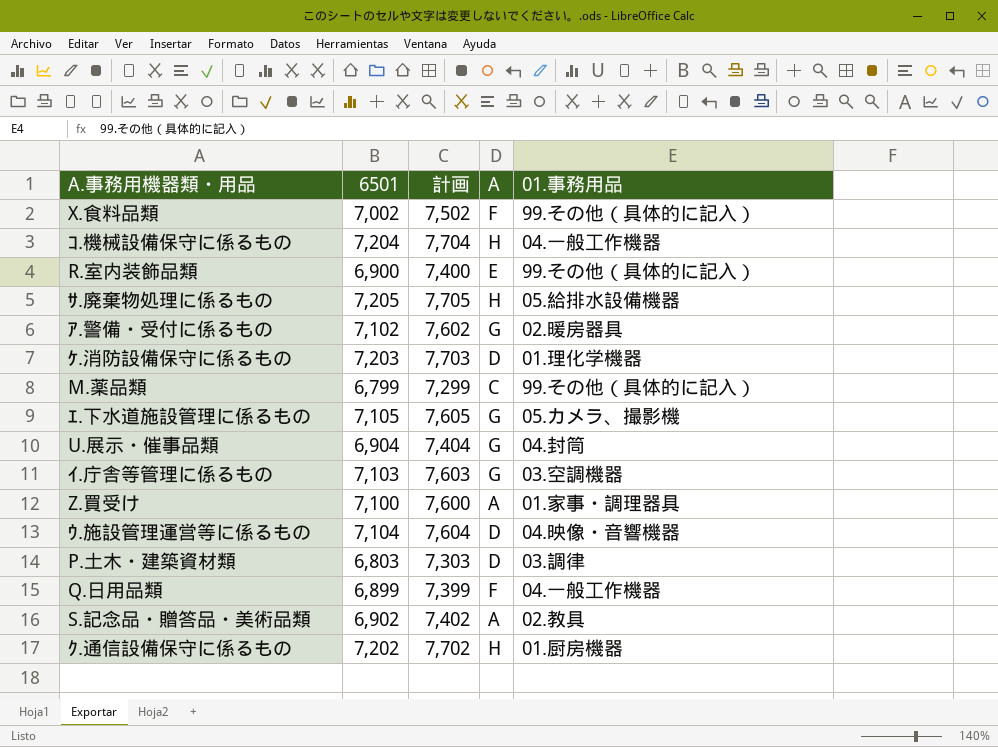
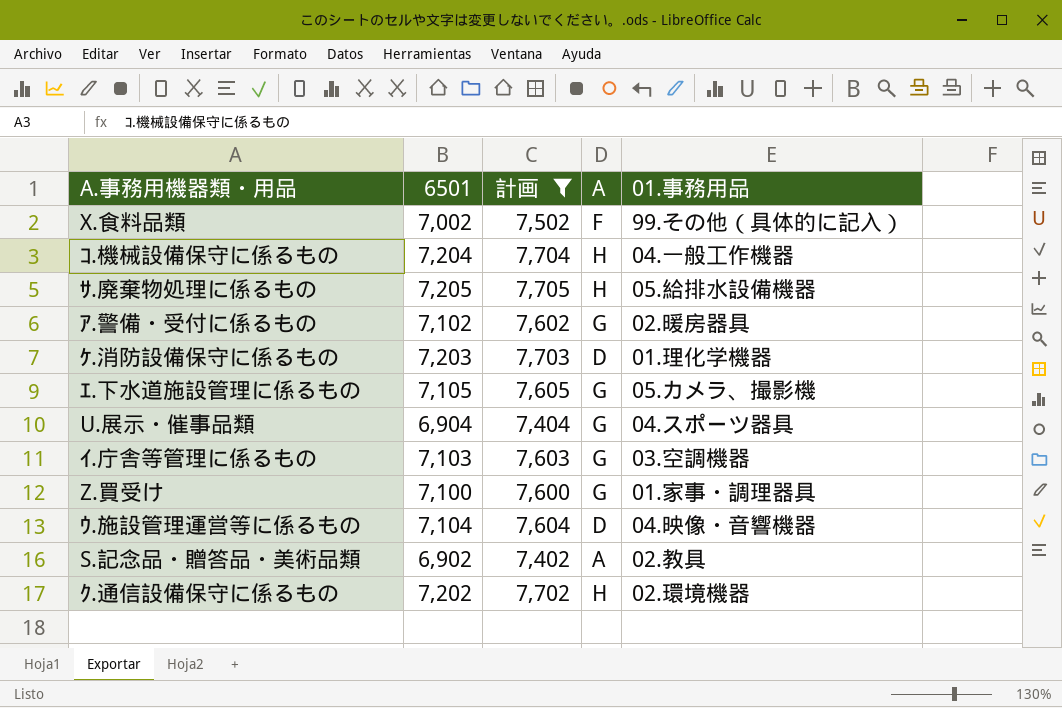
filter: none -> 計画 >= 7,402
U.展示・催事品類 | 01.事務用品: 04.封筒 -> 04.スポーツ器具
Z.買受け | A: A -> G
ｸ.通信設備保守に係るもの | 01.事務用品: 01.厨房機器 -> 02.環境機器

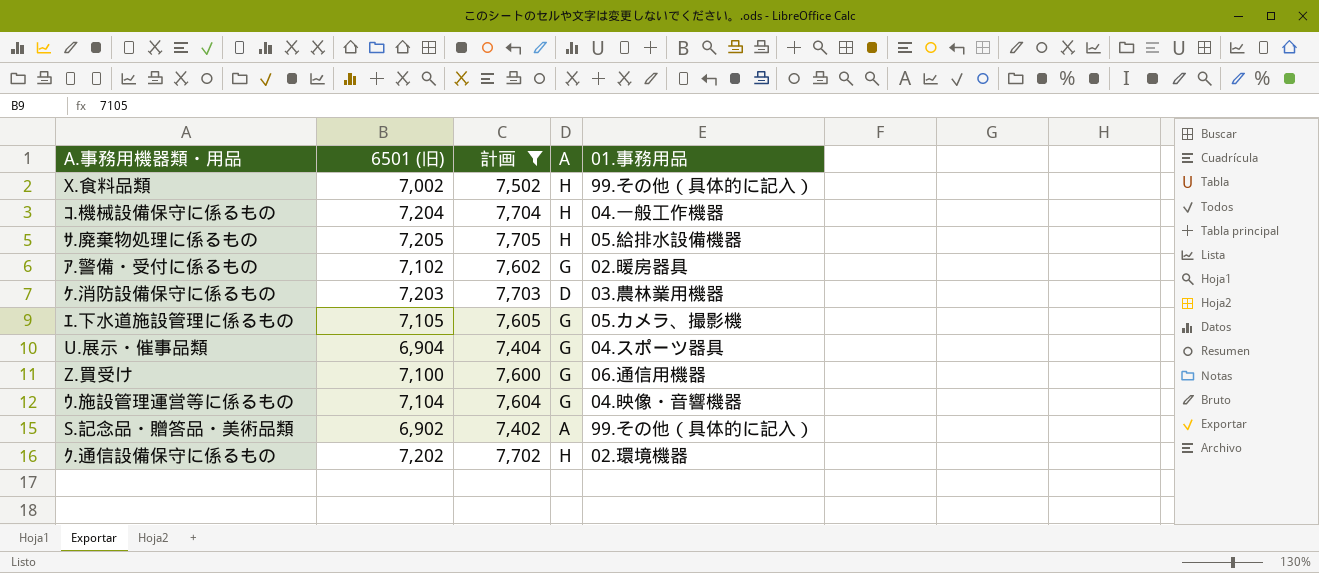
column name: 6501 -> 6501 (旧)
row ｲ.庁舎等管理に係るもの: 7,103 | 7,603 | G | 03.空調機器 -> none
X.食料品類 | A: F -> H
ｹ.消防設備保守に係るもの | 01.事務用品: 01.理化学機器 -> 03.農林業用機器
Z.買受け | 01.事務用品: 01.家事・調理器具 -> 06.通信用機器
ｳ.施設管理運営等に係るもの | A: D -> G
S.記念品・贈答品・美術品類 | 01.事務用品: 02.教具 -> 99.その他（具体的に記入）

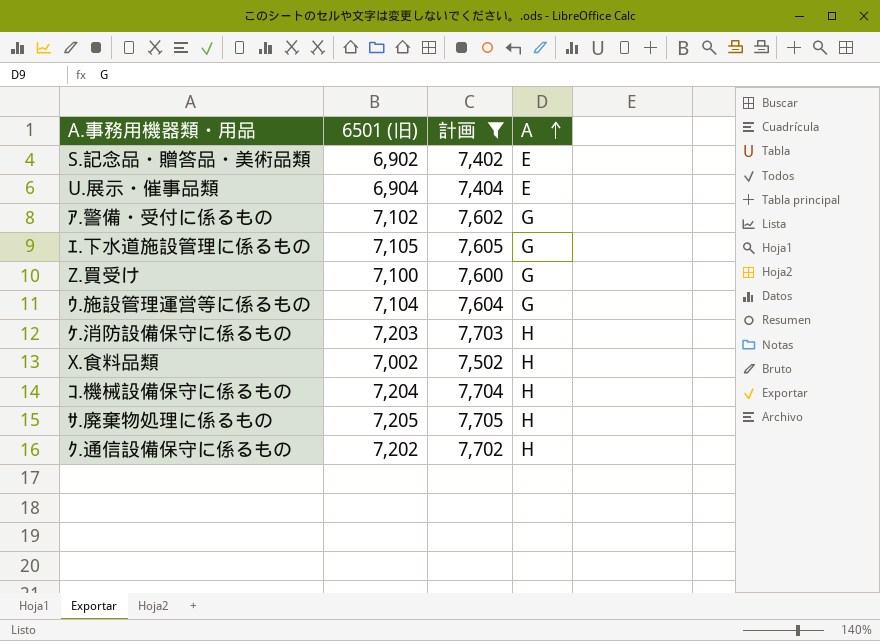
row order: none -> A ascending
column 01.事務用品 | position: 5 -> none
S.記念品・贈答品・美術品類 | A: A -> E
U.展示・催事品類 | A: G -> E
ｹ.消防設備保守に係るもの | A: D -> H

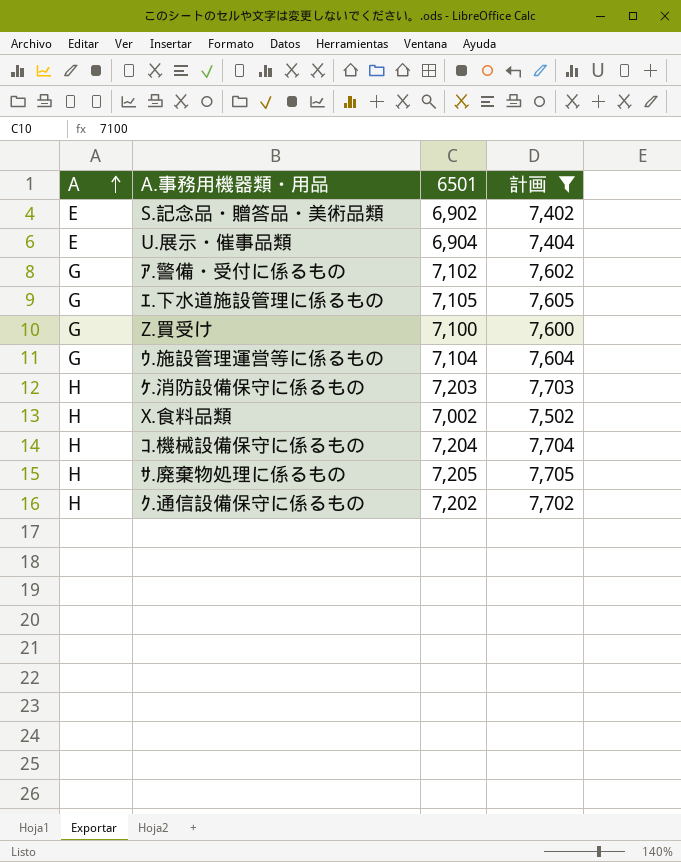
column A | position: 4 -> 1
column name: 6501 (旧) -> 6501

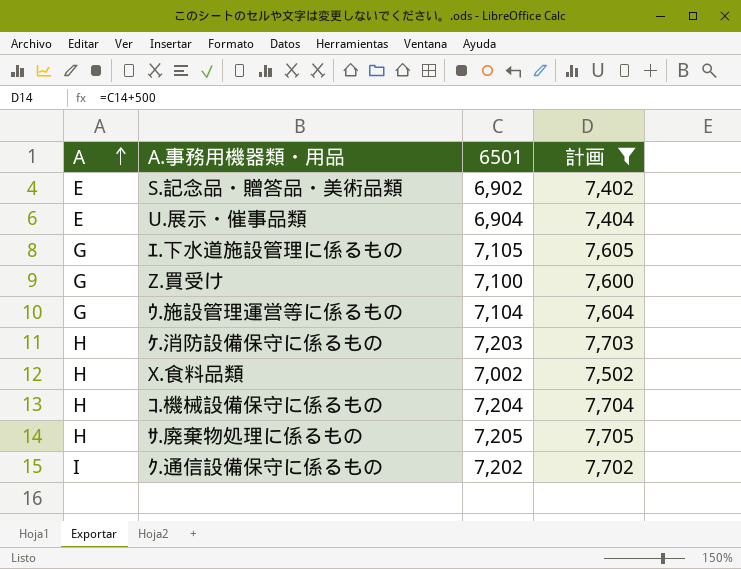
row ｱ.警備・受付に係るもの: G | 7,102 | 7,602 -> none
ｸ.通信設備保守に係るもの | A: H -> I

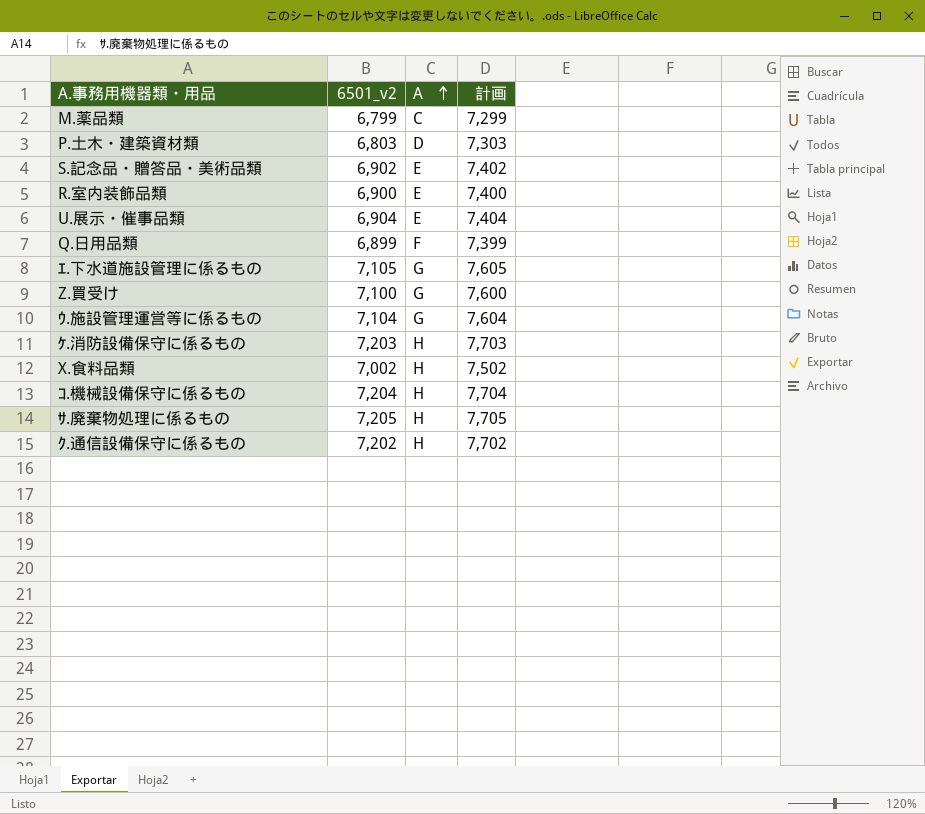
filter: 計画 >= 7,402 -> none
column name: 6501 -> 6501_v2
column A | position: 1 -> 3
ｸ.通信設備保守に係るもの | A: I -> H

